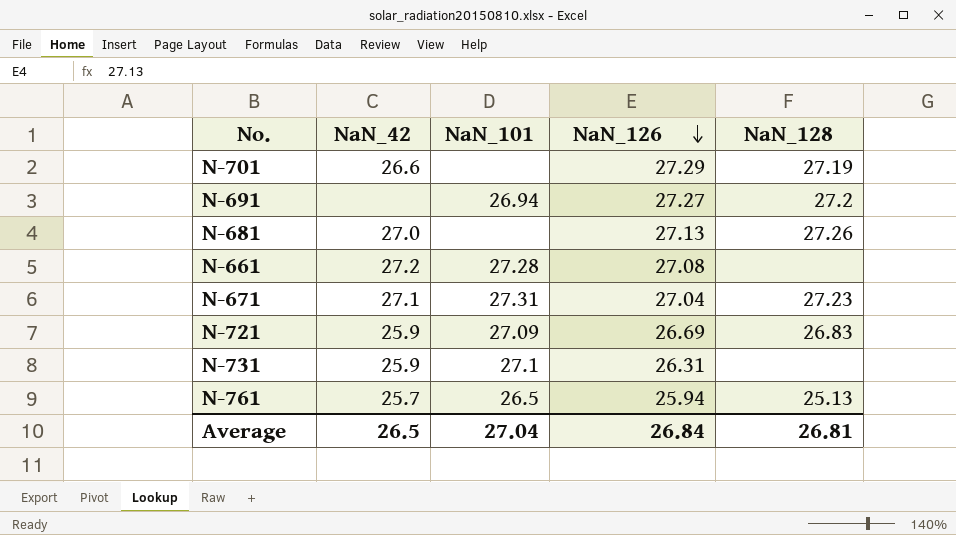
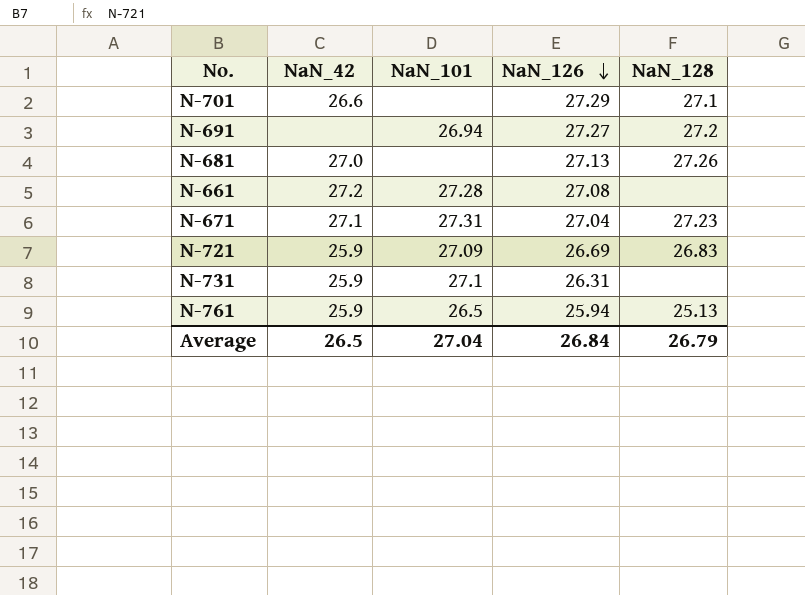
N-701 | NaN_128: 27.19 -> 27.1
N-761 | NaN_42: 25.7 -> 25.9
Average | NaN_128: 26.81 -> 26.79

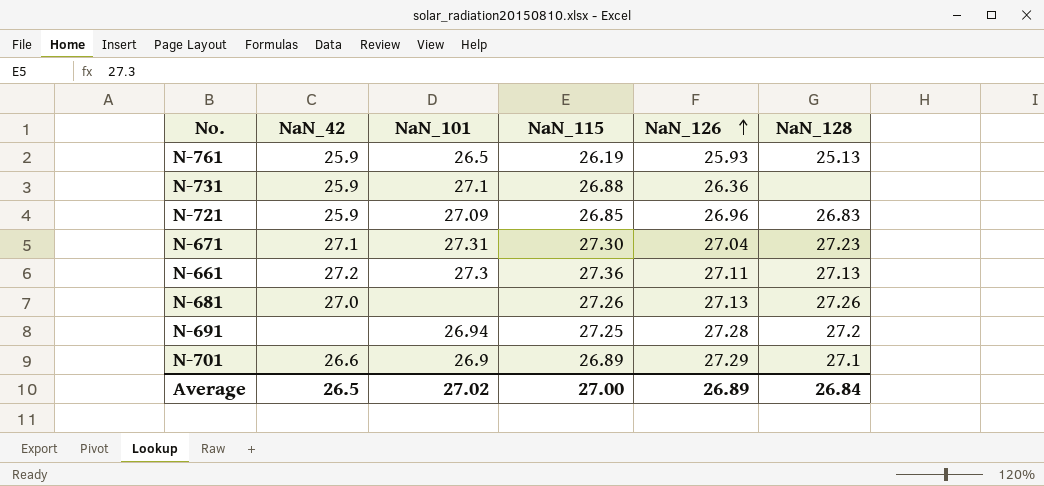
row order: NaN_126 descending -> NaN_126 ascending
column NaN_115 | position: none -> 4
N-761 | NaN_126: 25.94 -> 25.93
N-731 | NaN_126: 26.31 -> 26.36
N-721 | NaN_126: 26.69 -> 26.96
N-661 | NaN_101: 27.28 -> 27.3
N-661 | NaN_126: 27.08 -> 27.11
N-661 | NaN_128: none -> 27.13
N-691 | NaN_126: 27.27 -> 27.28
N-701 | NaN_101: none -> 26.9
Average | NaN_101: 27.04 -> 27.02
Average | NaN_126: 26.84 -> 26.89
Average | NaN_128: 26.79 -> 26.84

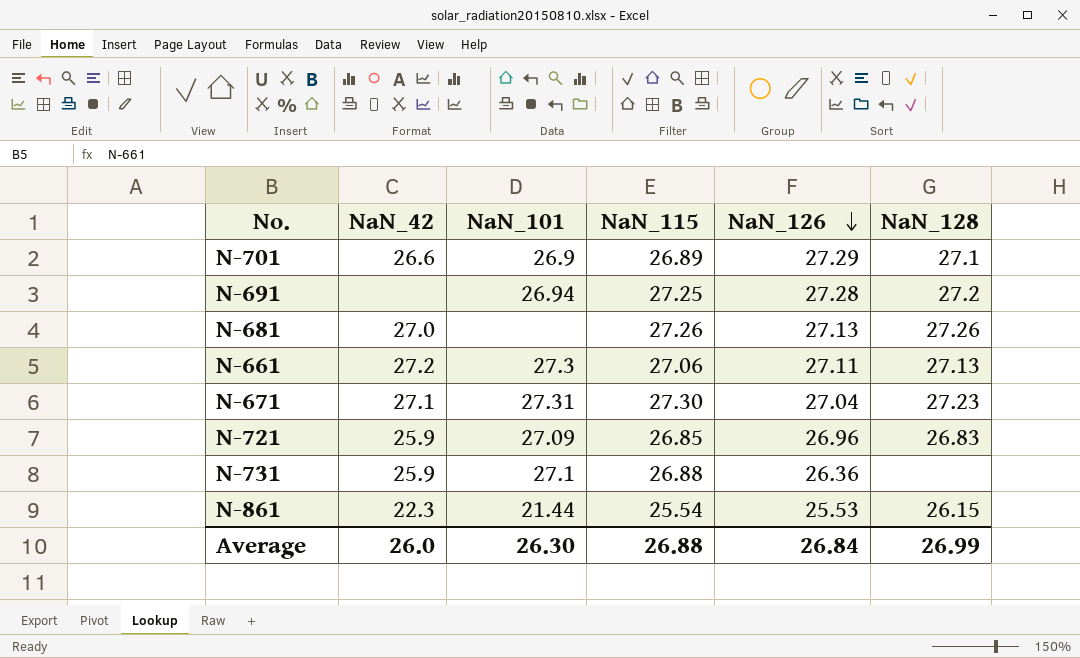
row order: NaN_126 ascending -> NaN_126 descending
row N-761: 25.9 | 26.5 | 26.19 | 25.93 | 25.13 -> none
N-661 | NaN_115: 27.36 -> 27.06
row N-861: none -> 22.3 | 21.44 | 25.54 | 25.53 | 26.15
Average | NaN_42: 26.5 -> 26.0
Average | NaN_101: 27.02 -> 26.30
Average | NaN_115: 27.00 -> 26.88
Average | NaN_126: 26.89 -> 26.84
Average | NaN_128: 26.84 -> 26.99

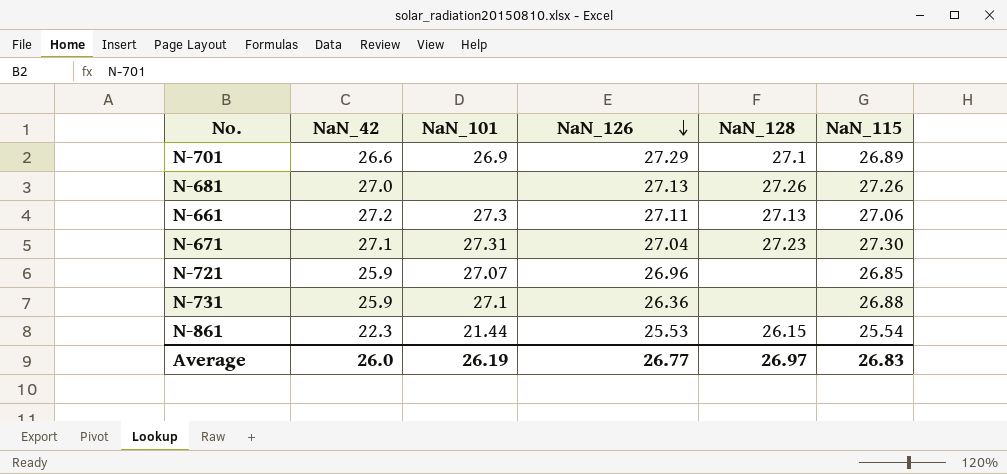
column NaN_115 | position: 4 -> 6
row N-691: none | 26.94 | 27.25 | 27.28 | 27.2 -> none
N-721 | NaN_101: 27.09 -> 27.07
N-721 | NaN_128: 26.83 -> none
Average | NaN_101: 26.30 -> 26.19
Average | NaN_126: 26.84 -> 26.77
Average | NaN_128: 26.99 -> 26.97
Average | NaN_115: 26.88 -> 26.83

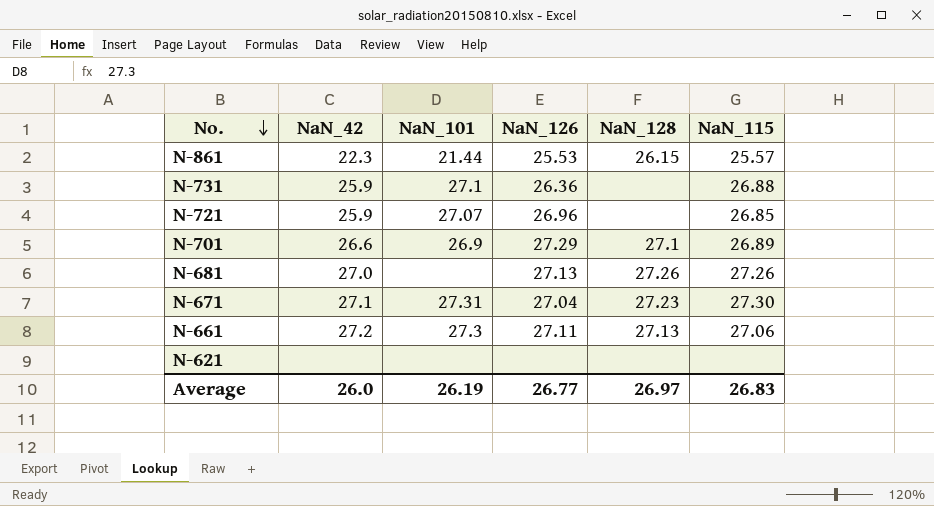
row order: NaN_126 descending -> No. descending
N-861 | NaN_115: 25.54 -> 25.57
row N-621: none -> none | none | none | none | none

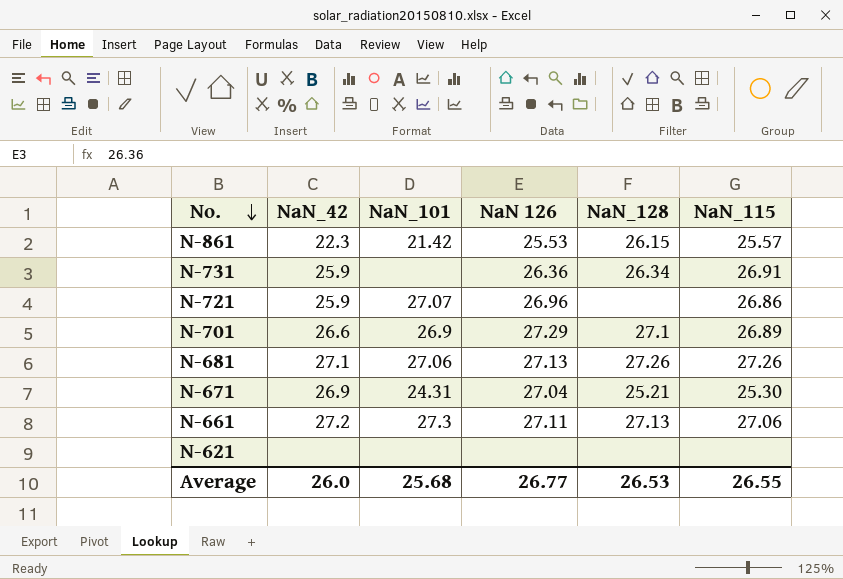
column name: NaN_126 -> NaN 126
N-861 | NaN_101: 21.44 -> 21.42
N-731 | NaN_101: 27.1 -> none
N-731 | NaN_128: none -> 26.34
N-731 | NaN_115: 26.88 -> 26.91
N-721 | NaN_115: 26.85 -> 26.86
N-681 | NaN_42: 27.0 -> 27.1
N-681 | NaN_101: none -> 27.06
N-671 | NaN_42: 27.1 -> 26.9
N-671 | NaN_101: 27.31 -> 24.31
N-671 | NaN_128: 27.23 -> 25.21
N-671 | NaN_115: 27.30 -> 25.30
Average | NaN_101: 26.19 -> 25.68
Average | NaN_128: 26.97 -> 26.53
Average | NaN_115: 26.83 -> 26.55

